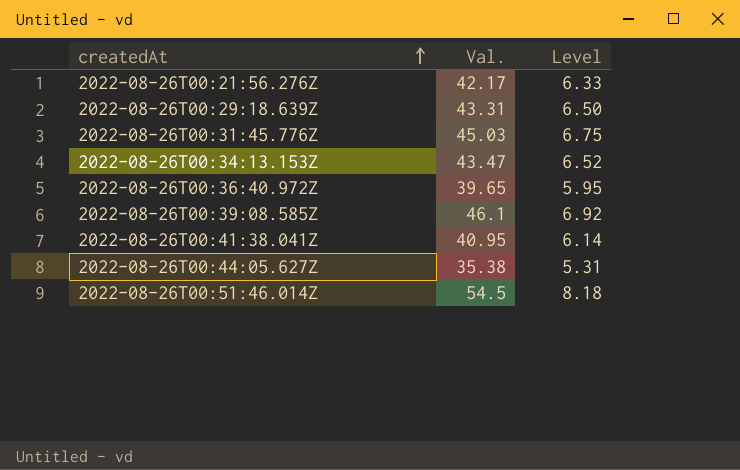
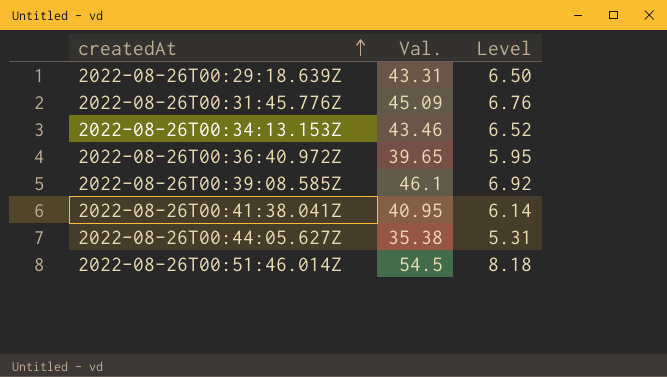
row 2022-08-26T00:21:56.276Z: 42.17 | 6.33 -> none
2022-08-26T00:31:45.776Z | Val.: 45.03 -> 45.09
2022-08-26T00:31:45.776Z | Level: 6.75 -> 6.76
2022-08-26T00:34:13.153Z | Val.: 43.47 -> 43.46

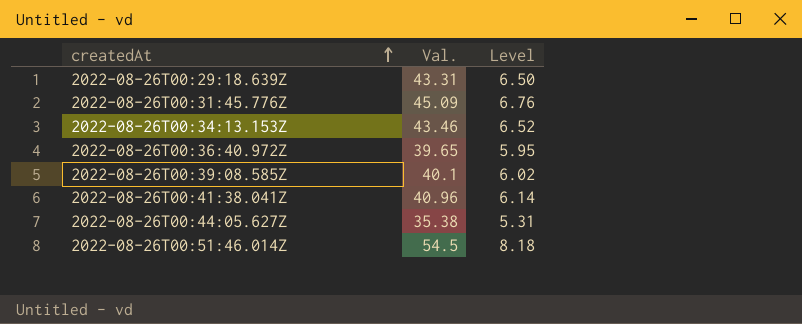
2022-08-26T00:39:08.585Z | Val.: 46.1 -> 40.1
2022-08-26T00:39:08.585Z | Level: 6.92 -> 6.02
2022-08-26T00:41:38.041Z | Val.: 40.95 -> 40.96

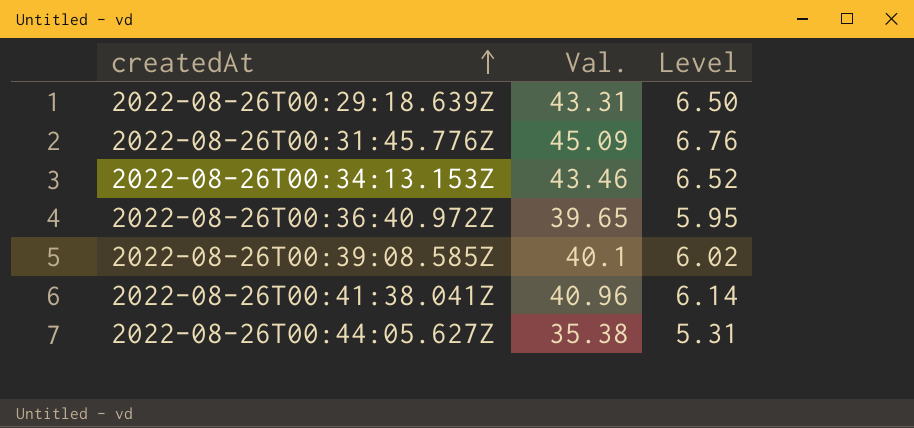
row 2022-08-26T00:51:46.014Z: 54.5 | 8.18 -> none

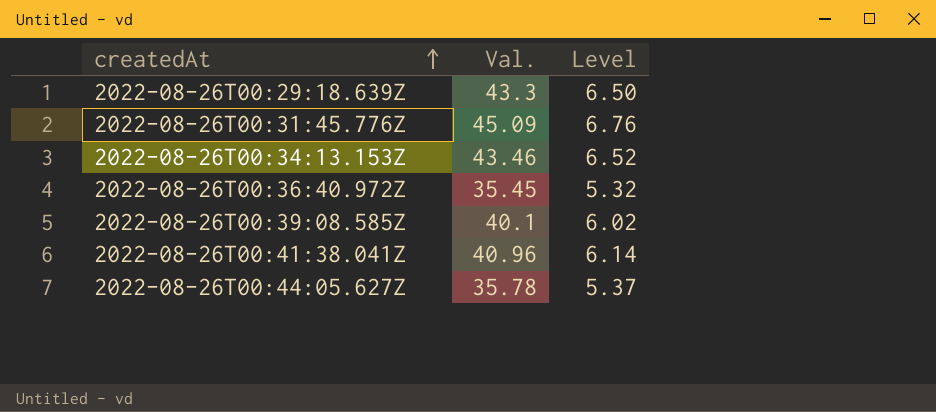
2022-08-26T00:29:18.639Z | Val.: 43.31 -> 43.3
2022-08-26T00:36:40.972Z | Val.: 39.65 -> 35.45
2022-08-26T00:36:40.972Z | Level: 5.95 -> 5.32
2022-08-26T00:44:05.627Z | Val.: 35.38 -> 35.78
2022-08-26T00:44:05.627Z | Level: 5.31 -> 5.37

